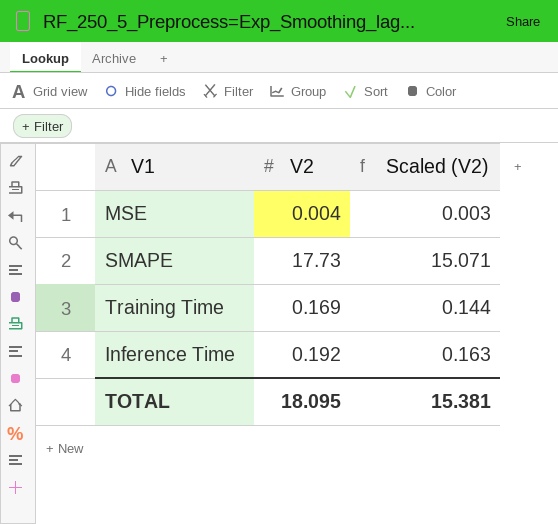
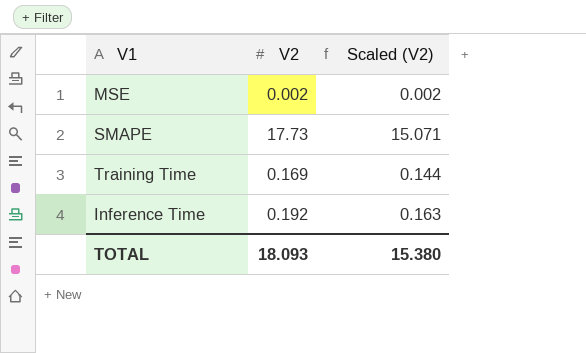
MSE | V2: 0.004 -> 0.002
MSE | Scaled (V2): 0.003 -> 0.002
TOTAL | V2: 18.095 -> 18.093
TOTAL | Scaled (V2): 15.381 -> 15.380

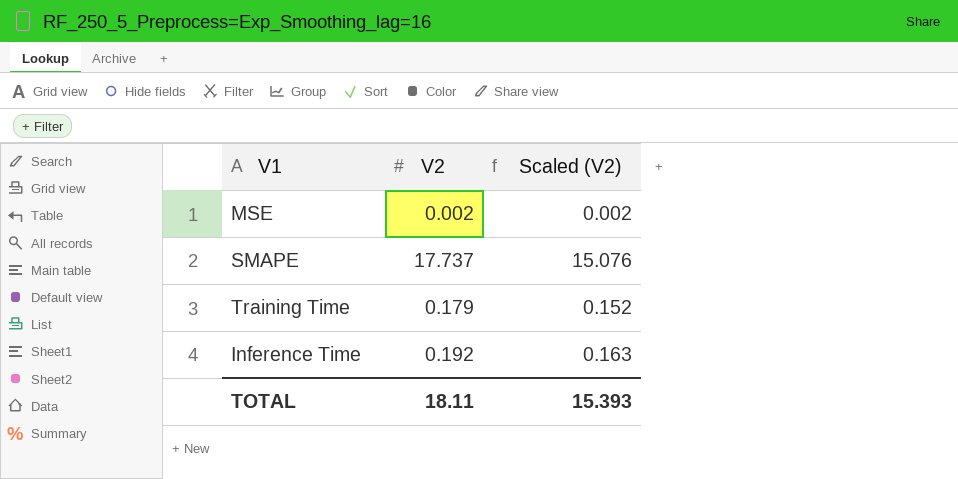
SMAPE | V2: 17.73 -> 17.737
SMAPE | Scaled (V2): 15.071 -> 15.076
Training Time | V2: 0.169 -> 0.179
Training Time | Scaled (V2): 0.144 -> 0.152
TOTAL | V2: 18.093 -> 18.11
TOTAL | Scaled (V2): 15.380 -> 15.393

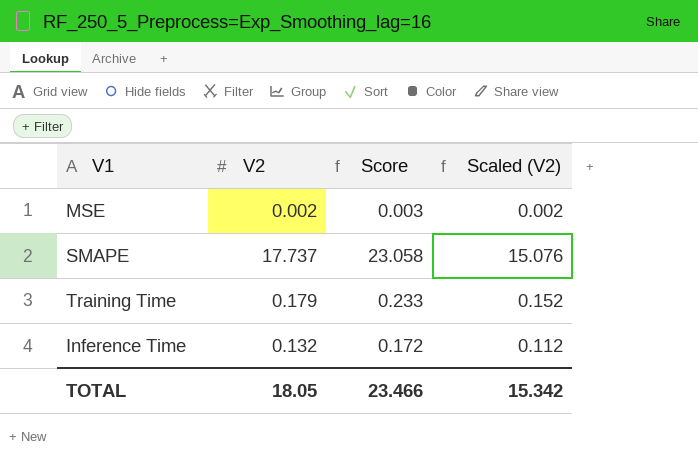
column Score | formula: none -> [V2] * 1.3
Inference Time | V2: 0.192 -> 0.132
Inference Time | Scaled (V2): 0.163 -> 0.112
TOTAL | V2: 18.11 -> 18.05
TOTAL | Scaled (V2): 15.393 -> 15.342

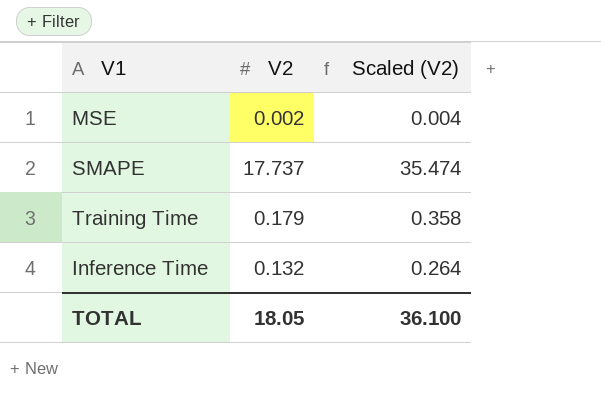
column Score | formula: [V2] * 1.3 -> none
column Scaled (V2) | formula: [V2] * 0.85 -> [V2] * 2
TOTAL | Scaled (V2): 15.342 -> 36.100

